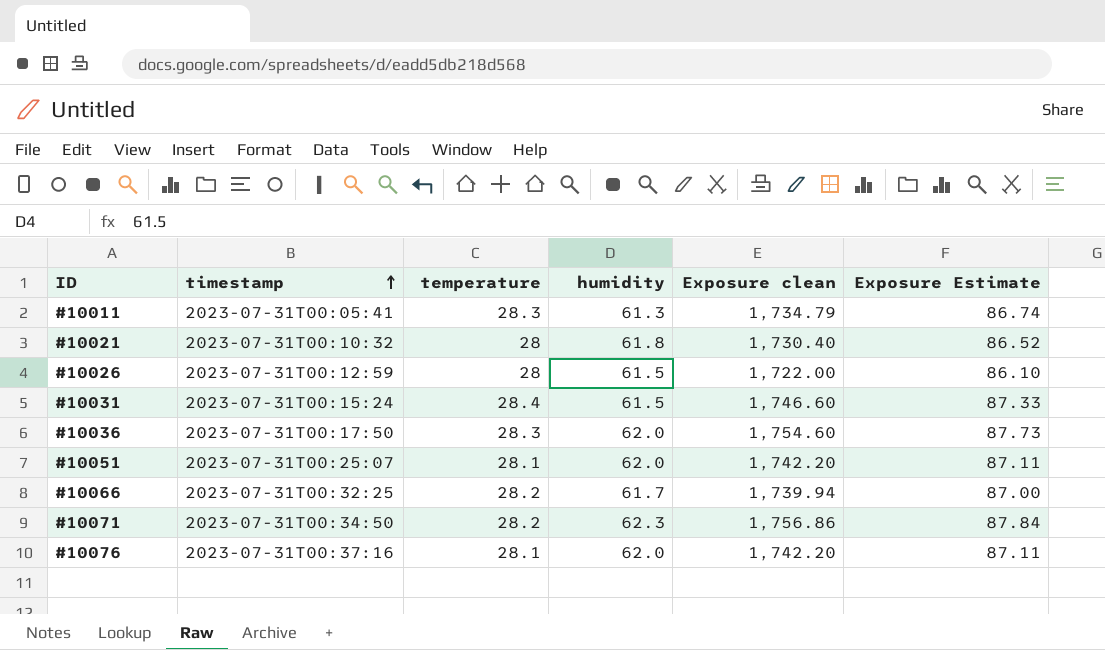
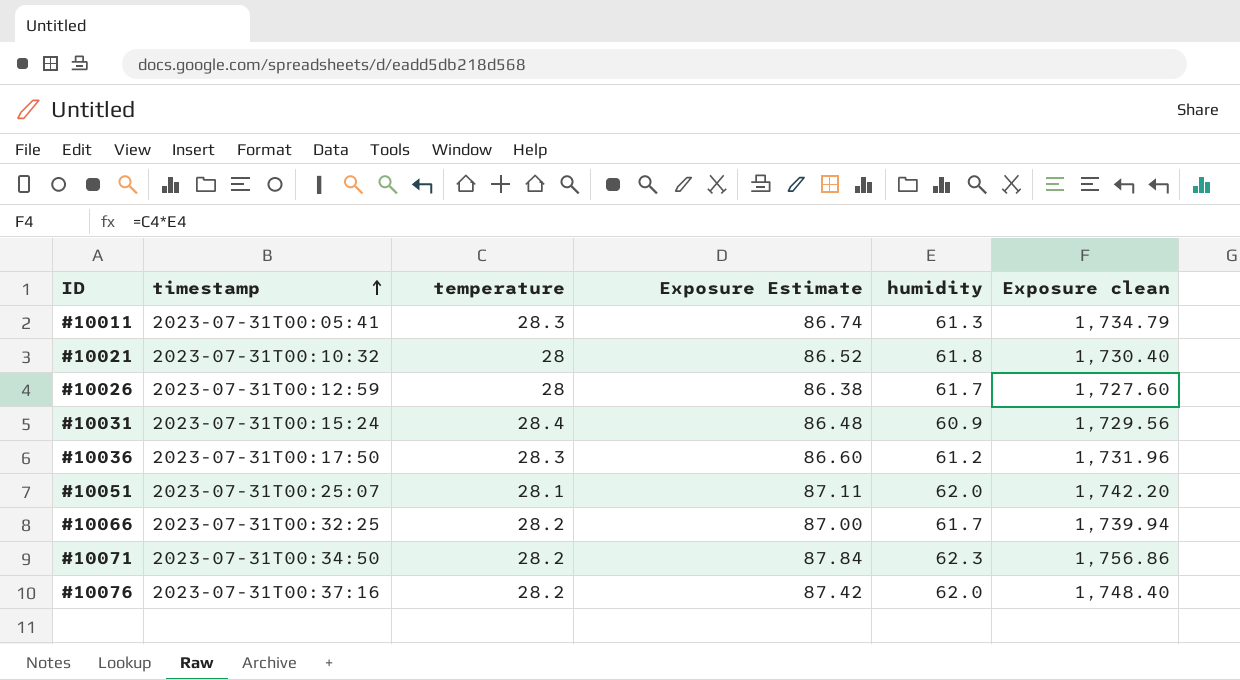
column Exposure Estimate | position: 6 -> 4
#10026 | Exposure Estimate: 86.10 -> 86.38
#10026 | humidity: 61.5 -> 61.7
#10026 | Exposure clean: 1,722.00 -> 1,727.60
#10031 | Exposure Estimate: 87.33 -> 86.48
#10031 | humidity: 61.5 -> 60.9
#10031 | Exposure clean: 1,746.60 -> 1,729.56
#10036 | Exposure Estimate: 87.73 -> 86.60
#10036 | humidity: 62.0 -> 61.2
#10036 | Exposure clean: 1,754.60 -> 1,731.96
#10076 | temperature: 28.1 -> 28.2
#10076 | Exposure Estimate: 87.11 -> 87.42
#10076 | Exposure clean: 1,742.20 -> 1,748.40

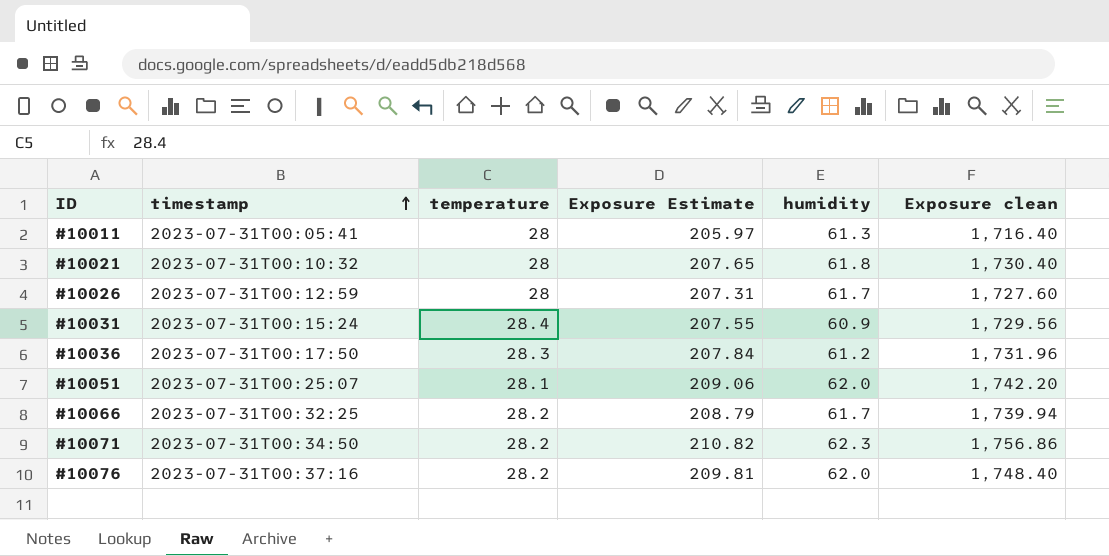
column Exposure Estimate | formula: [Exposure clean] * 0.05 -> [Exposure clean] * 0.12
#10011 | temperature: 28.3 -> 28
#10011 | Exposure clean: 1,734.79 -> 1,716.40

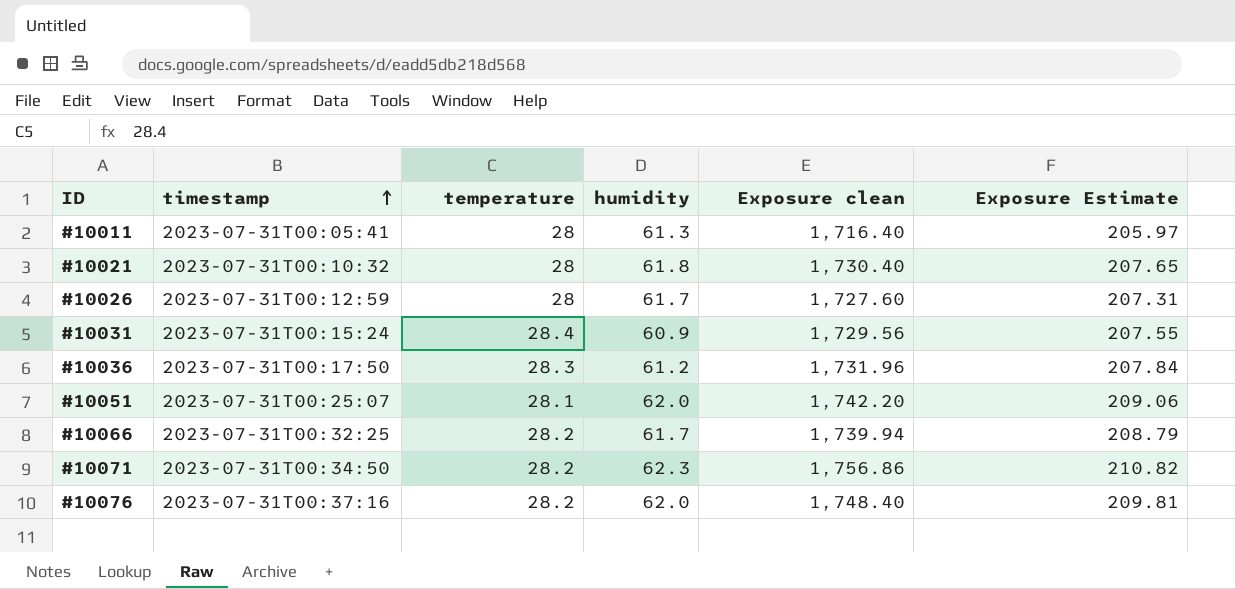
column Exposure Estimate | position: 4 -> 6

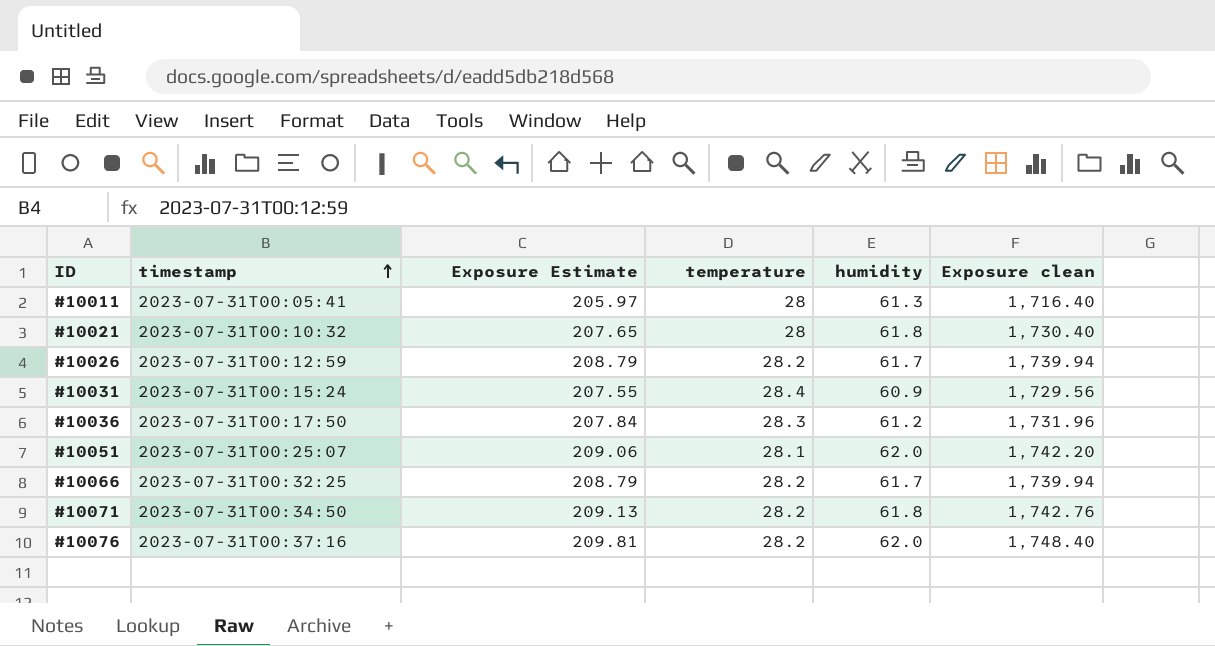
column Exposure Estimate | position: 6 -> 3
#10026 | Exposure Estimate: 207.31 -> 208.79
#10026 | temperature: 28 -> 28.2
#10026 | Exposure clean: 1,727.60 -> 1,739.94
#10071 | Exposure Estimate: 210.82 -> 209.13
#10071 | humidity: 62.3 -> 61.8
#10071 | Exposure clean: 1,756.86 -> 1,742.76

